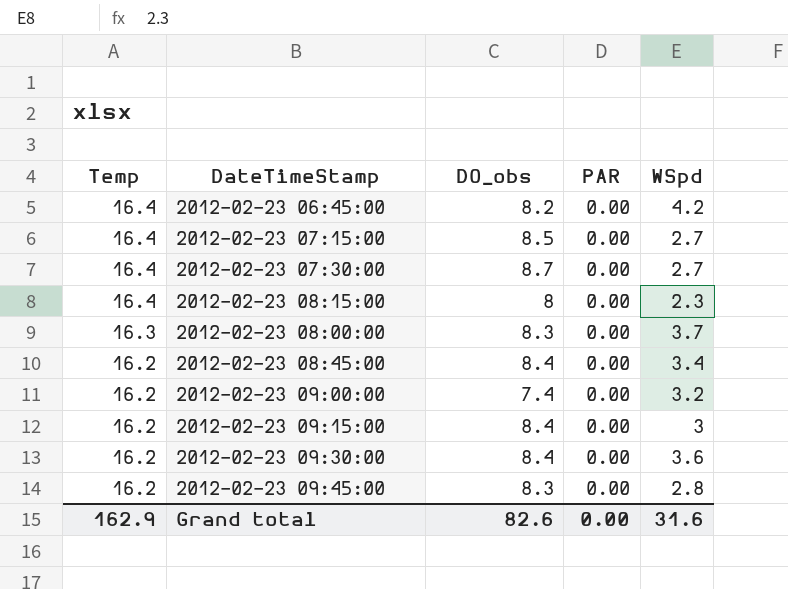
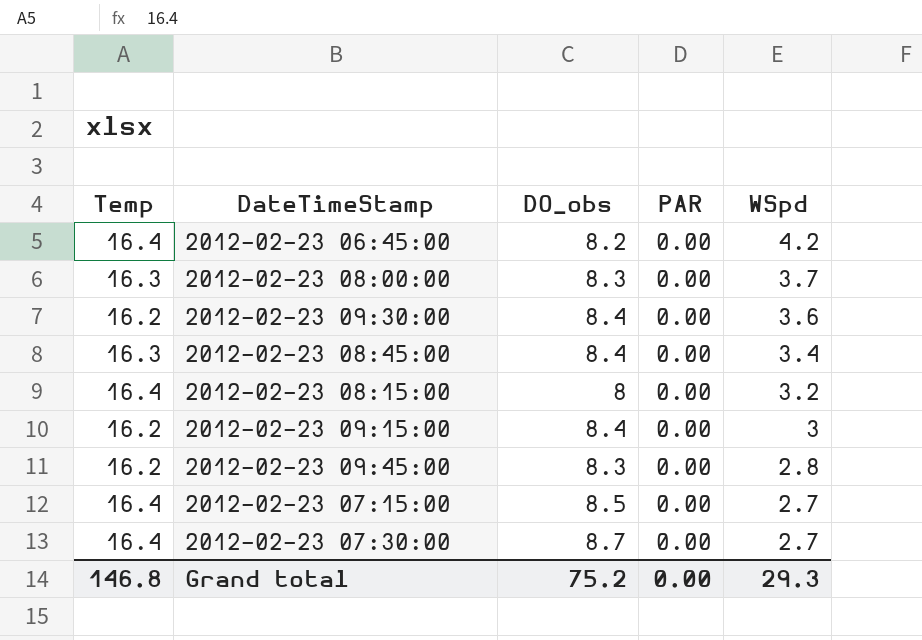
row order: Temp descending -> WSpd descending
row 2012-02-23 09:00:00: 16.2 | 7.4 | 0.00 | 3.2 -> none
2012-02-23 08:45:00 | Temp: 16.2 -> 16.3
2012-02-23 08:15:00 | WSpd: 2.3 -> 3.2
Grand total | Temp: 162.9 -> 146.8
Grand total | DO_obs: 82.6 -> 75.2
Grand total | WSpd: 31.6 -> 29.3

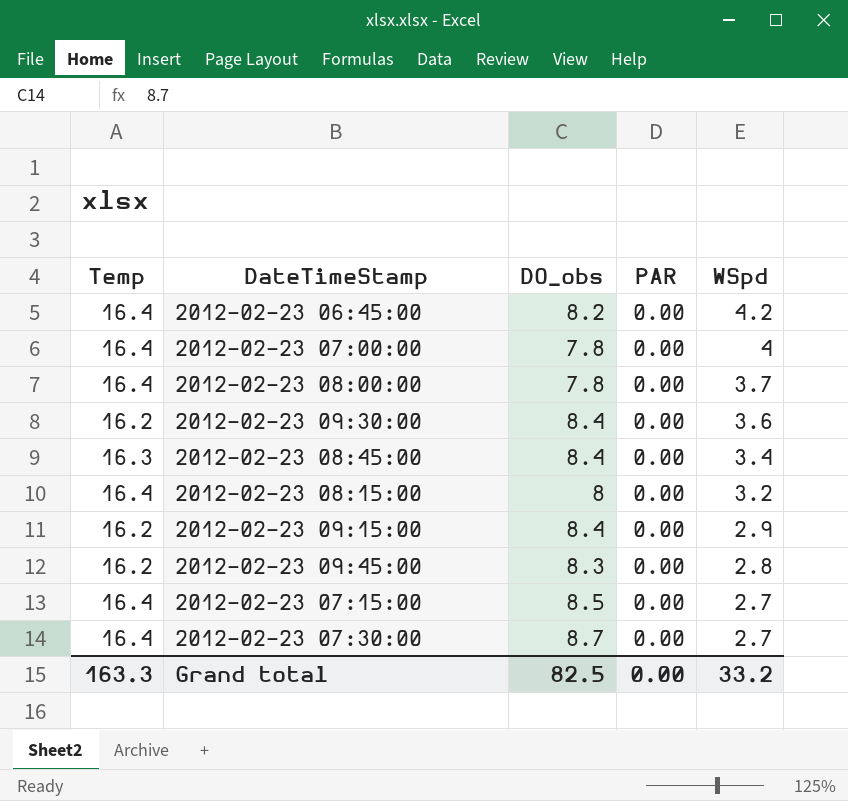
row 2012-02-23 07:00:00: none -> 16.4 | 7.8 | 0.00 | 4
2012-02-23 08:00:00 | Temp: 16.3 -> 16.4
2012-02-23 08:00:00 | DO_obs: 8.3 -> 7.8
2012-02-23 09:15:00 | WSpd: 3 -> 2.9
Grand total | Temp: 146.8 -> 163.3
Grand total | DO_obs: 75.2 -> 82.5
Grand total | WSpd: 29.3 -> 33.2

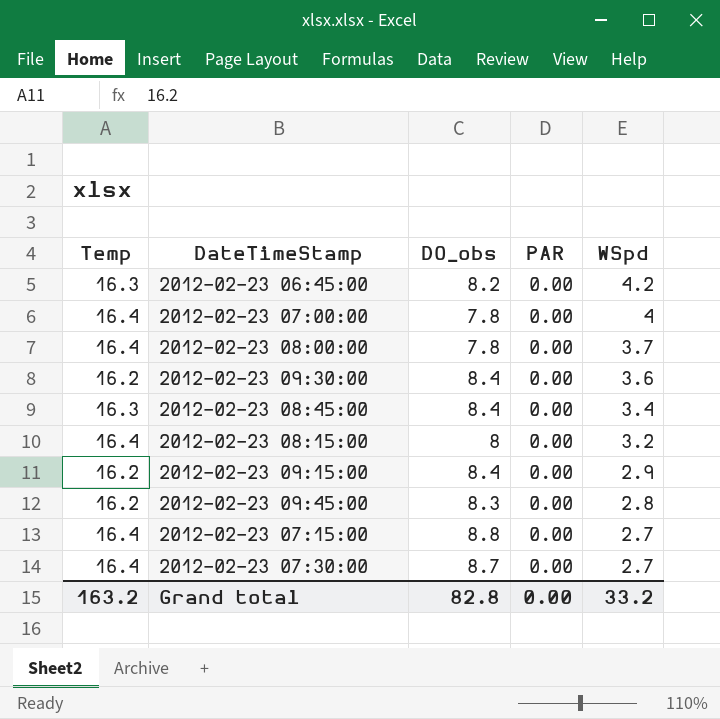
2012-02-23 06:45:00 | Temp: 16.4 -> 16.3
2012-02-23 07:15:00 | DO_obs: 8.5 -> 8.8
Grand total | Temp: 163.3 -> 163.2
Grand total | DO_obs: 82.5 -> 82.8

